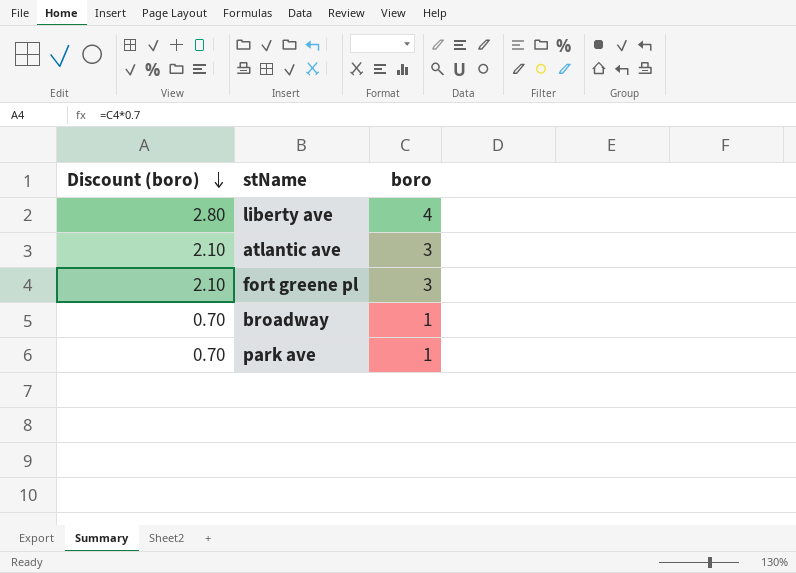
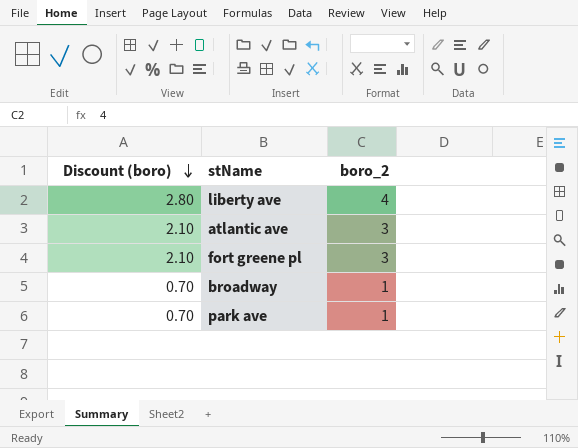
column name: boro -> boro_2

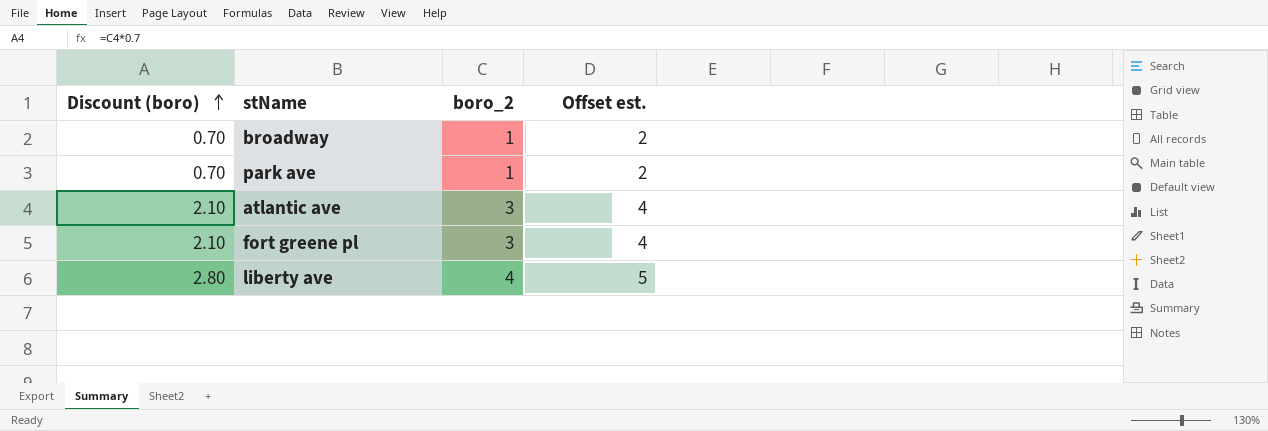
row order: Discount (boro) descending -> Discount (boro) ascending
column Offset est. | formula: none -> [boro_2] + 1

